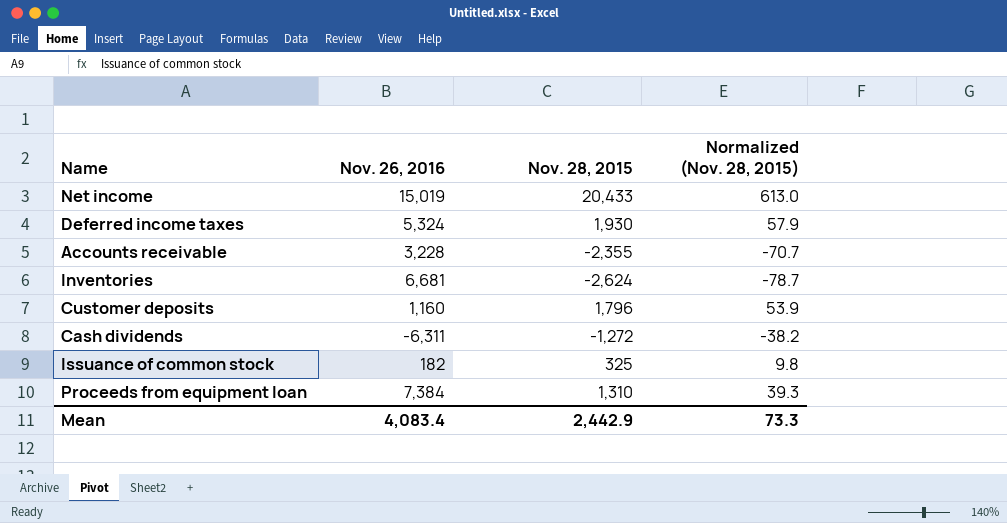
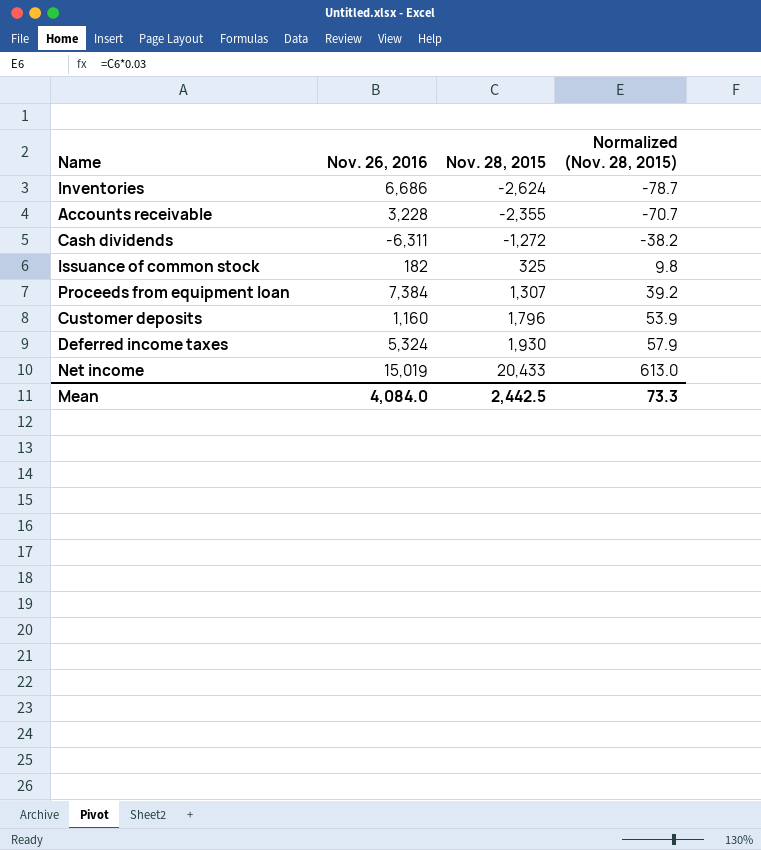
row order: none -> Nov. 28, 2015 ascending
Inventories | Nov. 26, 2016: 6,681 -> 6,686
Proceeds from equipment loan | Nov. 28, 2015: 1,310 -> 1,307
Proceeds from equipment loan | Normalized (Nov. 28, 2015): 39.3 -> 39.2
Mean | Nov. 26, 2016: 4,083.4 -> 4,084.0
Mean | Nov. 28, 2015: 2,442.9 -> 2,442.5

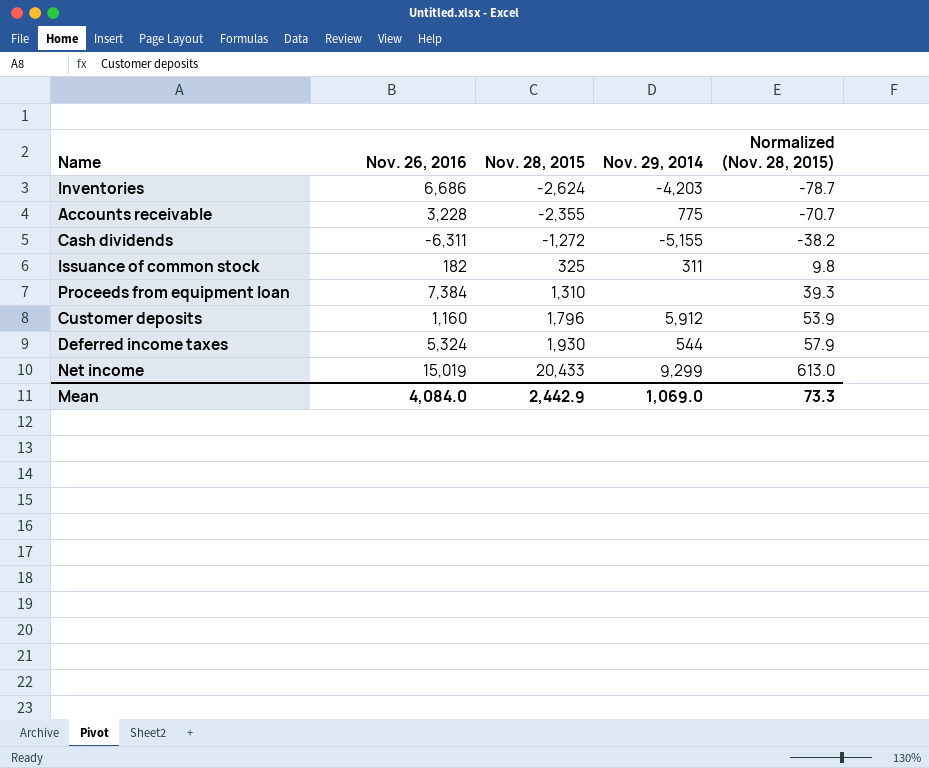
column Nov. 29, 2014 | position: none -> 4
Proceeds from equipment loan | Nov. 28, 2015: 1,307 -> 1,310
Proceeds from equipment loan | Normalized (Nov. 28, 2015): 39.2 -> 39.3
Mean | Nov. 28, 2015: 2,442.5 -> 2,442.9

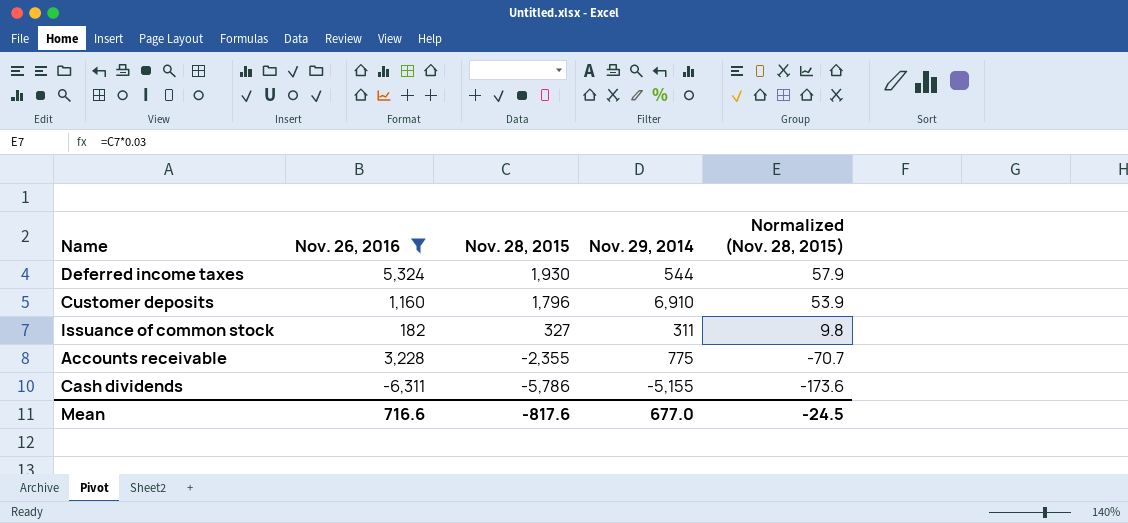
filter: none -> Nov. 26, 2016 <= 5,324
row order: Nov. 28, 2015 ascending -> Nov. 28, 2015 descending
Customer deposits | Nov. 29, 2014: 5,912 -> 6,910
Issuance of common stock | Nov. 28, 2015: 325 -> 327
Cash dividends | Nov. 28, 2015: -1,272 -> -5,786
Cash dividends | Normalized (Nov. 28, 2015): -38.2 -> -173.6
Mean | Nov. 26, 2016: 4,084.0 -> 716.6
Mean | Nov. 28, 2015: 2,442.9 -> -817.6
Mean | Nov. 29, 2014: 1,069.0 -> 677.0
Mean | Normalized (Nov. 28, 2015): 73.3 -> -24.5

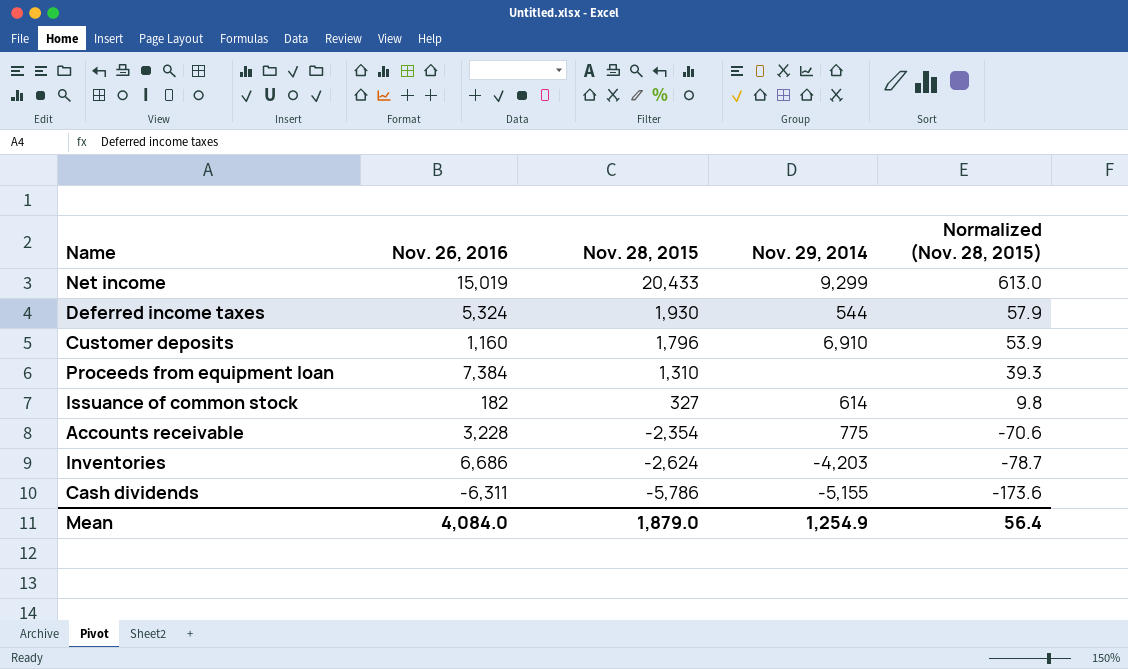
filter: Nov. 26, 2016 <= 5,324 -> none
Issuance of common stock | Nov. 29, 2014: 311 -> 614
Accounts receivable | Nov. 28, 2015: -2,355 -> -2,354
Accounts receivable | Normalized (Nov. 28, 2015): -70.7 -> -70.6
Mean | Nov. 26, 2016: 716.6 -> 4,084.0
Mean | Nov. 28, 2015: -817.6 -> 1,879.0
Mean | Nov. 29, 2014: 677.0 -> 1,254.9
Mean | Normalized (Nov. 28, 2015): -24.5 -> 56.4

